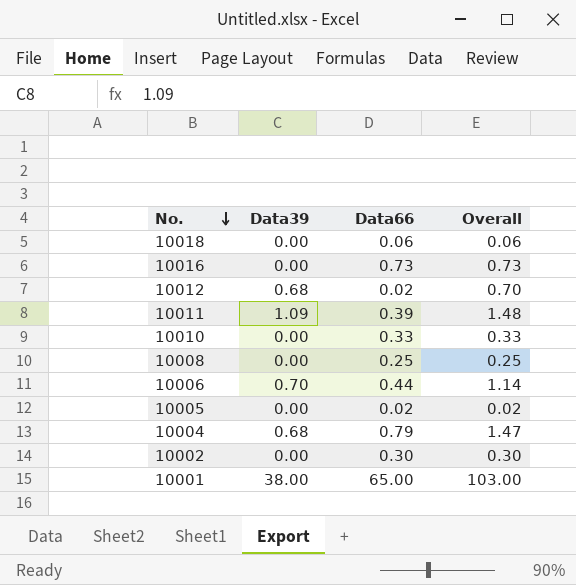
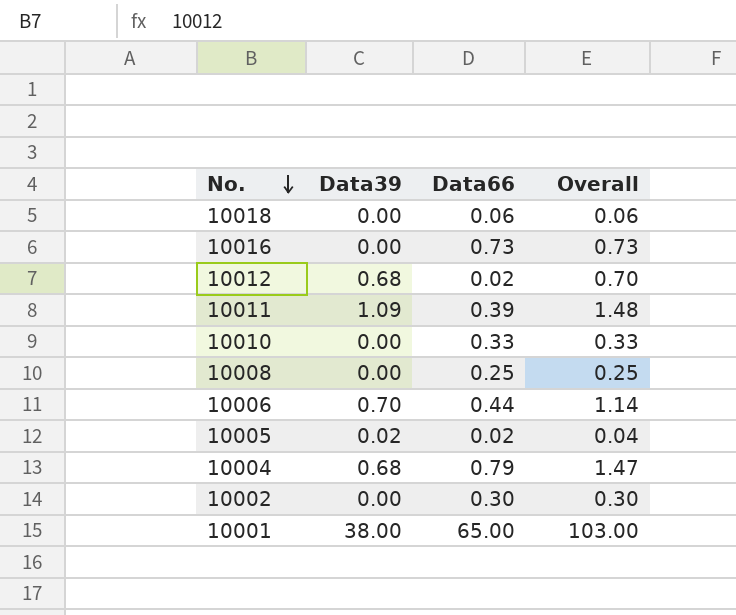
10005 | Data39: 0.00 -> 0.02
10005 | Overall: 0.02 -> 0.04

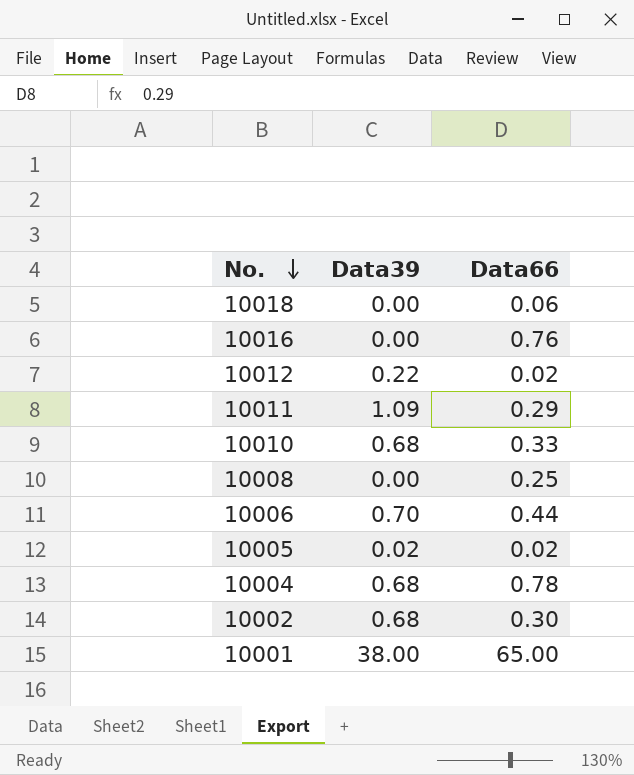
column Overall | formula: [Data39] + [Data66] -> none
10016 | Data66: 0.73 -> 0.76
10012 | Data39: 0.68 -> 0.22
10011 | Data66: 0.39 -> 0.29
10010 | Data39: 0.00 -> 0.68
10004 | Data66: 0.79 -> 0.78
10002 | Data39: 0.00 -> 0.68

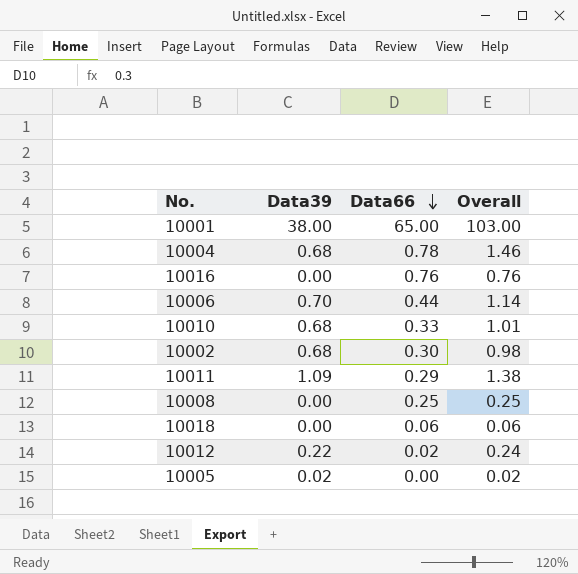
row order: No. descending -> Data66 descending
column Overall | formula: none -> [Data39] + [Data66]
10005 | Data66: 0.02 -> 0.00

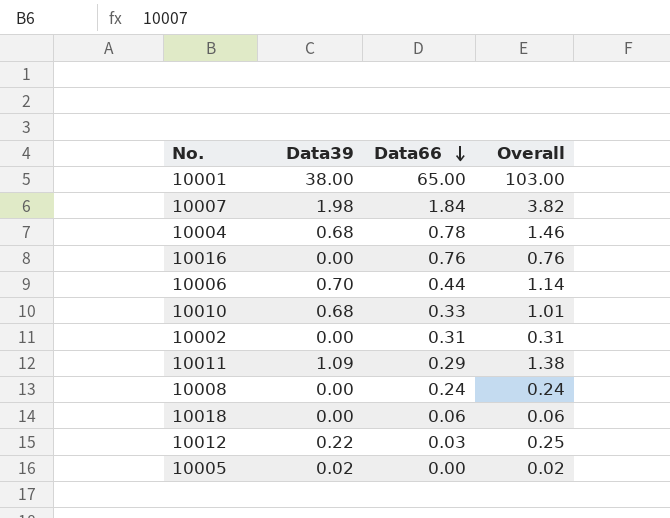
row 10007: none -> 1.98 | 1.84 | 3.82
10002 | Data39: 0.68 -> 0.00
10002 | Data66: 0.30 -> 0.31
10002 | Overall: 0.98 -> 0.31
10008 | Data66: 0.25 -> 0.24
10008 | Overall: 0.25 -> 0.24
10012 | Data66: 0.02 -> 0.03
10012 | Overall: 0.24 -> 0.25

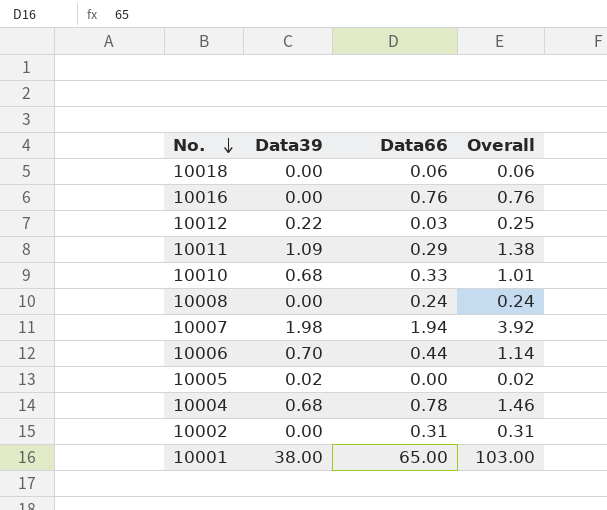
row order: Data66 descending -> No. descending
10007 | Data66: 1.84 -> 1.94
10007 | Overall: 3.82 -> 3.92

